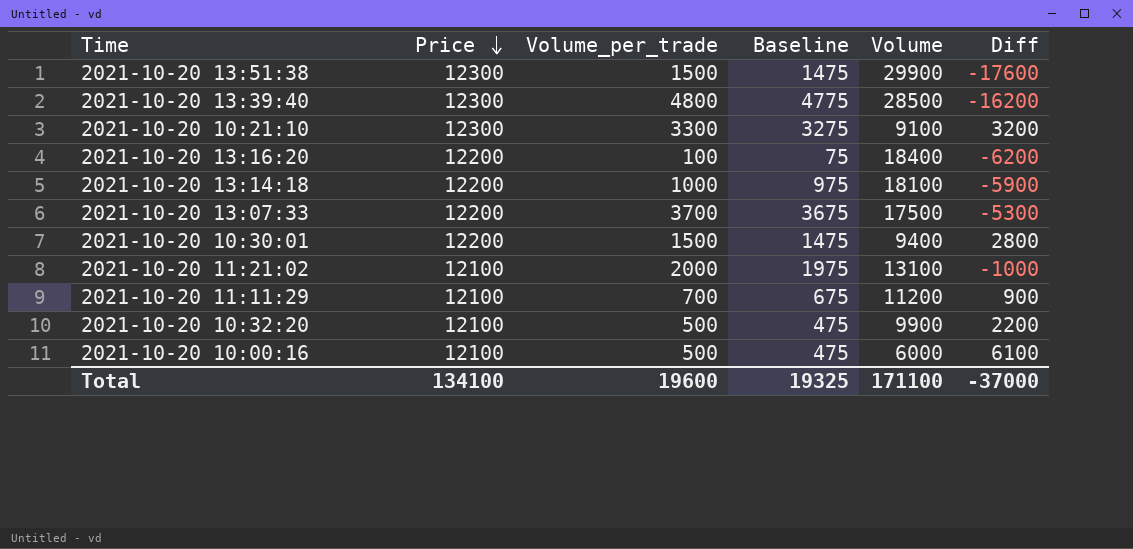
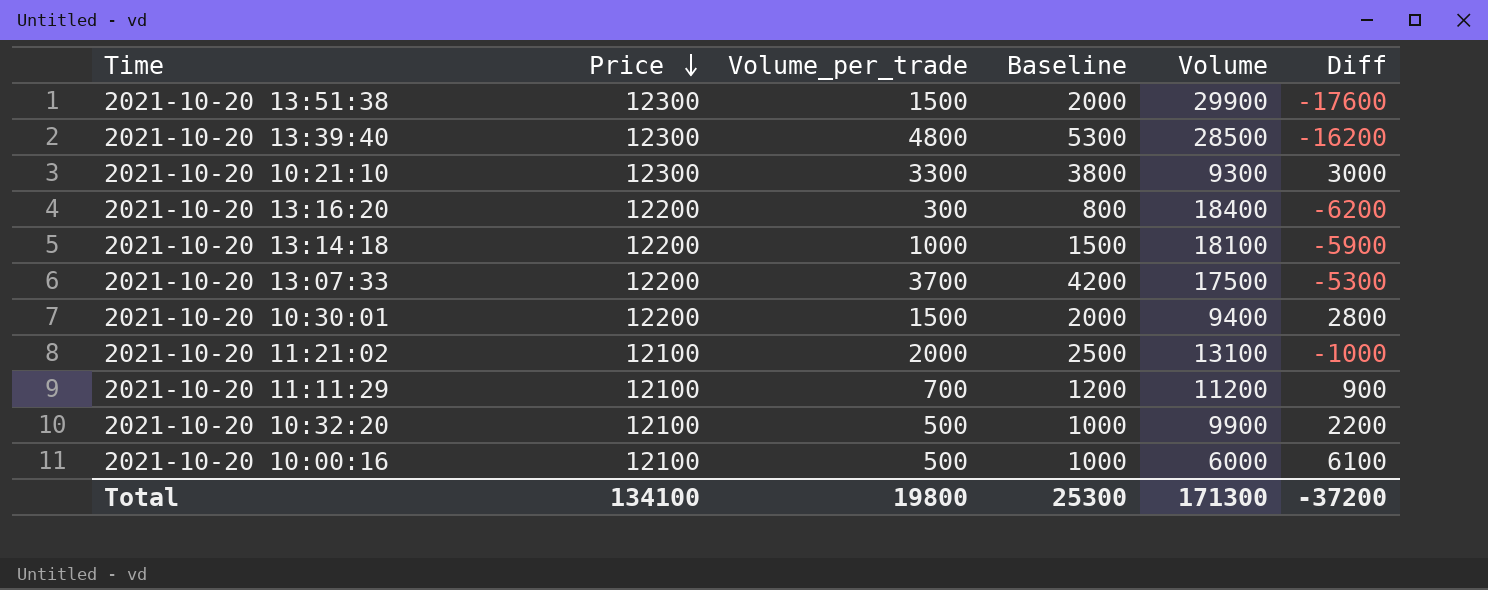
column Baseline | formula: [Volume_per_trade] - 25 -> [Volume_per_trade] + 500
2021-10-20 10:21:10 | Volume: 9100 -> 9300
2021-10-20 10:21:10 | Diff: 3200 -> 3000
2021-10-20 13:16:20 | Volume_per_trade: 100 -> 300
Total | Volume_per_trade: 19600 -> 19800
Total | Baseline: 19325 -> 25300
Total | Volume: 171100 -> 171300
Total | Diff: -37000 -> -37200

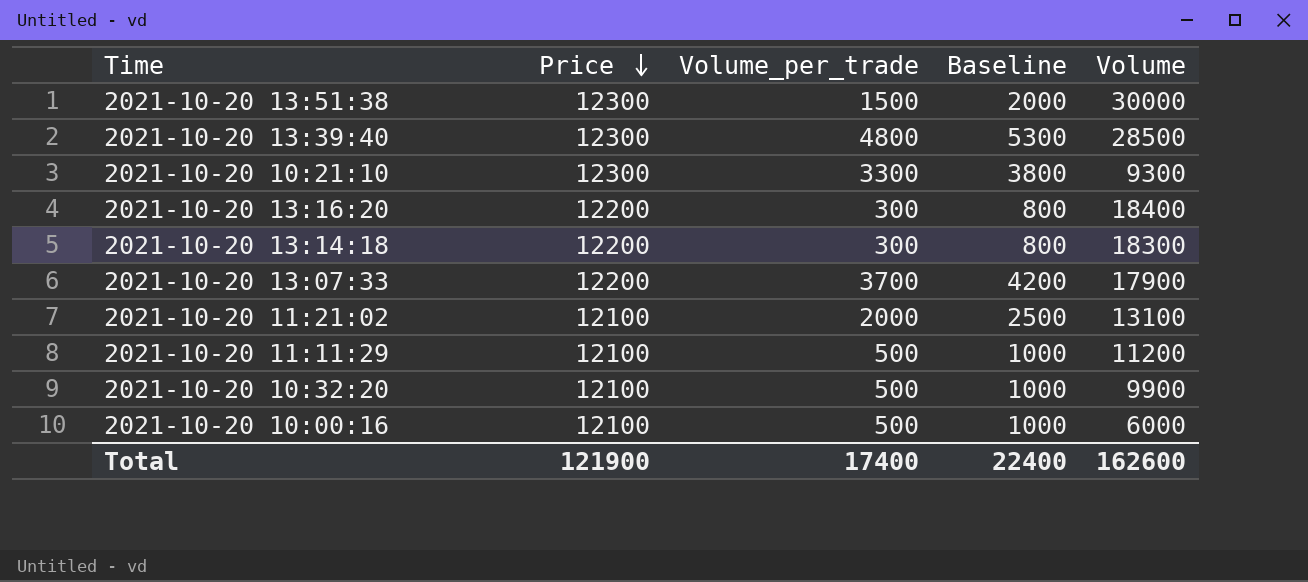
column Diff | formula: [Price] - [Volume] -> none
row 2021-10-20 10:30:01: 12200 | 1500 | 2000 | 9400 | 2800 -> none
2021-10-20 13:51:38 | Volume: 29900 -> 30000
2021-10-20 13:14:18 | Volume_per_trade: 1000 -> 300
2021-10-20 13:14:18 | Baseline: 1500 -> 800
2021-10-20 13:14:18 | Volume: 18100 -> 18300
2021-10-20 13:07:33 | Volume: 17500 -> 17900
2021-10-20 11:11:29 | Volume_per_trade: 700 -> 500
2021-10-20 11:11:29 | Baseline: 1200 -> 1000
Total | Price: 134100 -> 121900
Total | Volume_per_trade: 19800 -> 17400
Total | Baseline: 25300 -> 22400
Total | Volume: 171300 -> 162600

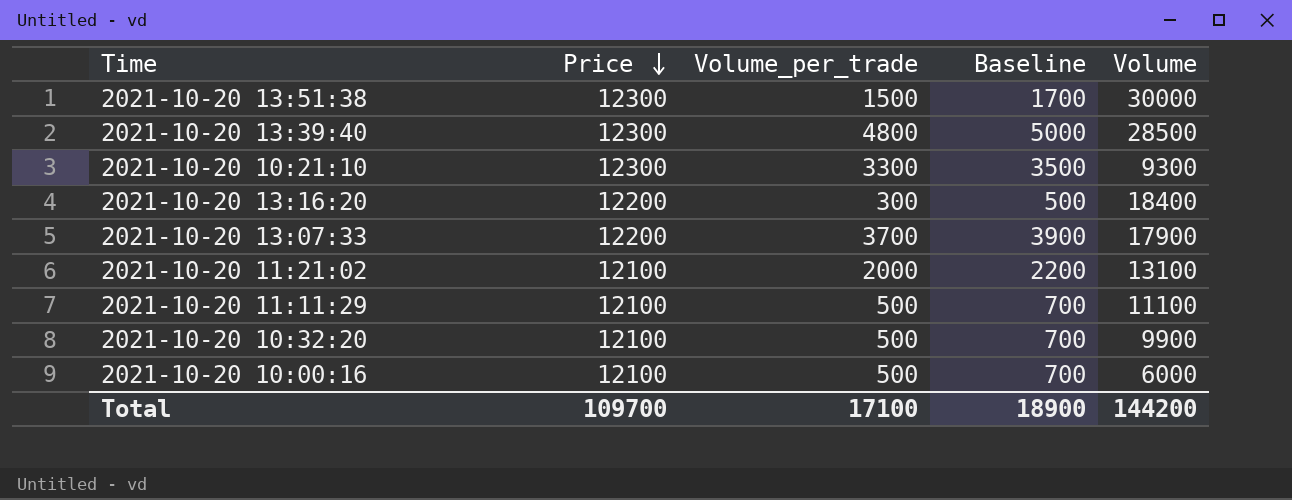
column Baseline | formula: [Volume_per_trade] + 500 -> [Volume_per_trade] + 200
row 2021-10-20 13:14:18: 12200 | 300 | 800 | 18300 -> none
2021-10-20 11:11:29 | Volume: 11200 -> 11100
Total | Price: 121900 -> 109700
Total | Volume_per_trade: 17400 -> 17100
Total | Baseline: 22400 -> 18900
Total | Volume: 162600 -> 144200

